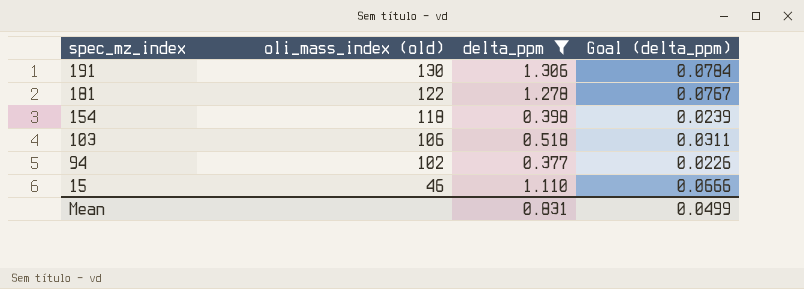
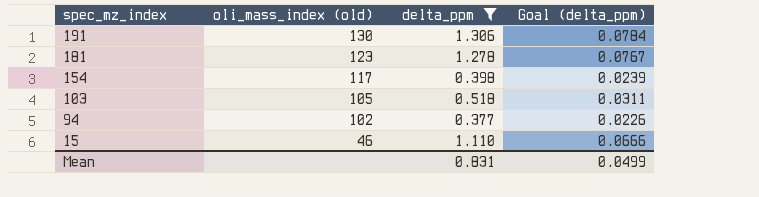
181 | oli_mass_index (old): 122 -> 123
154 | oli_mass_index (old): 118 -> 117
103 | oli_mass_index (old): 106 -> 105

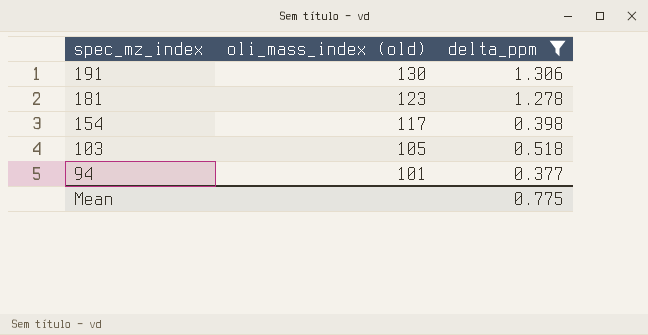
column Goal (delta_ppm) | formula: [delta_ppm] * 0.06 -> none
row 15: 46 | 1.110 | 0.0666 -> none
94 | oli_mass_index (old): 102 -> 101
Mean | delta_ppm: 0.831 -> 0.775

